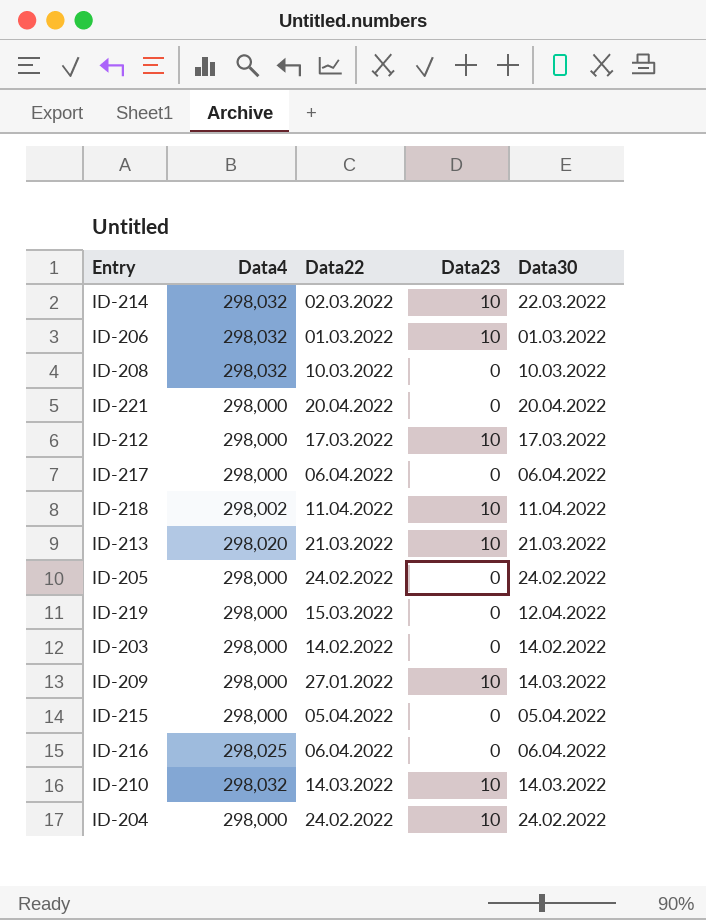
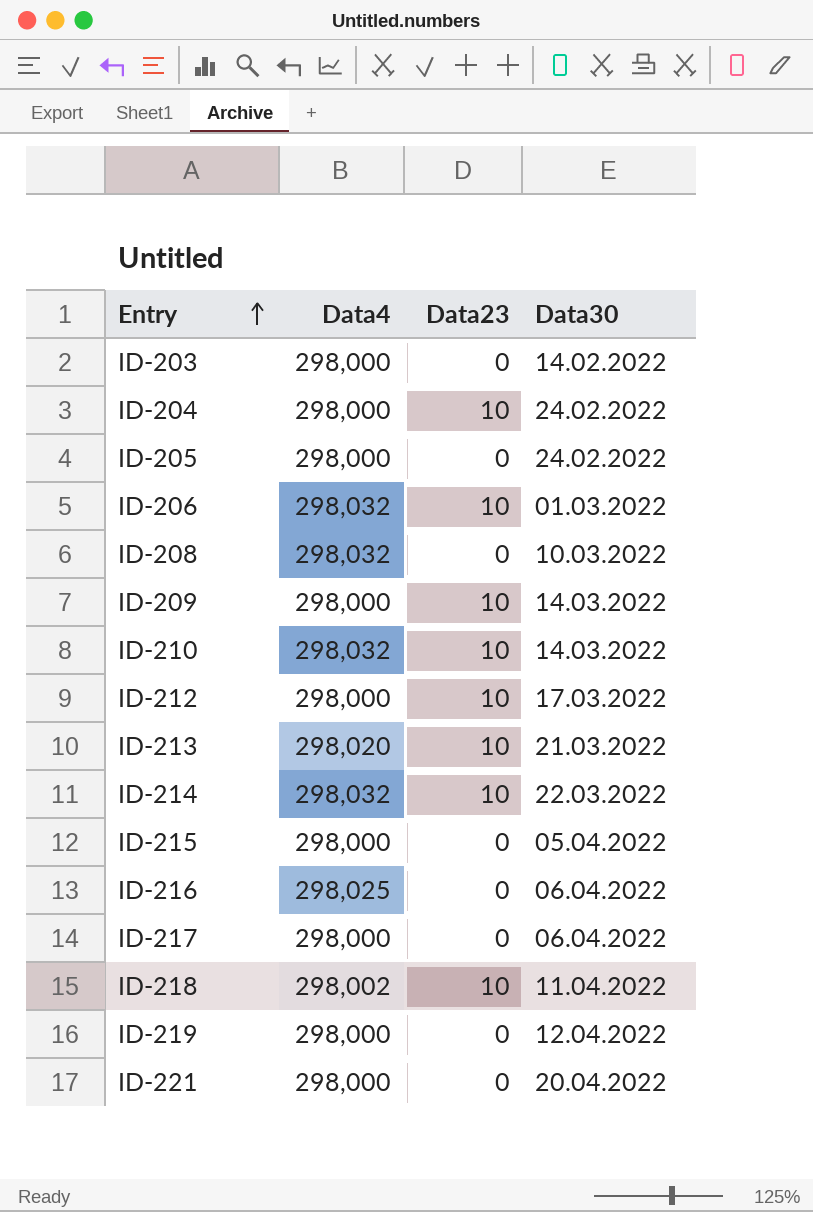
row order: none -> Entry ascending
column Data22 | position: 3 -> none

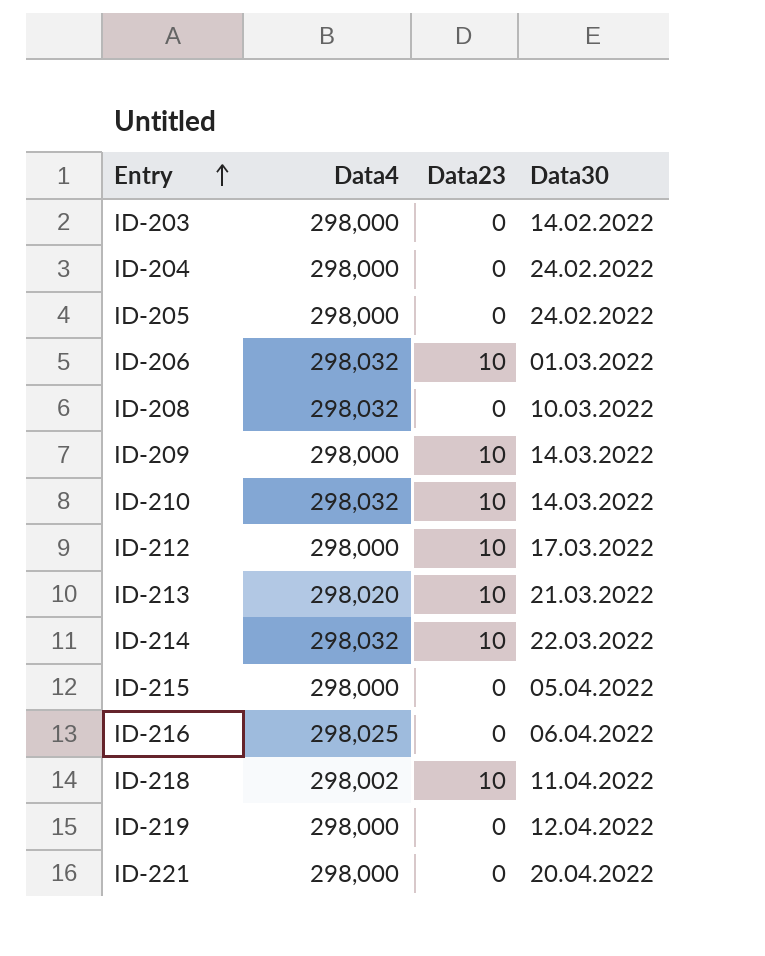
row ID-217: 298,000 | 0 | 06.04.2022 -> none
ID-204 | Data23: 10 -> 0

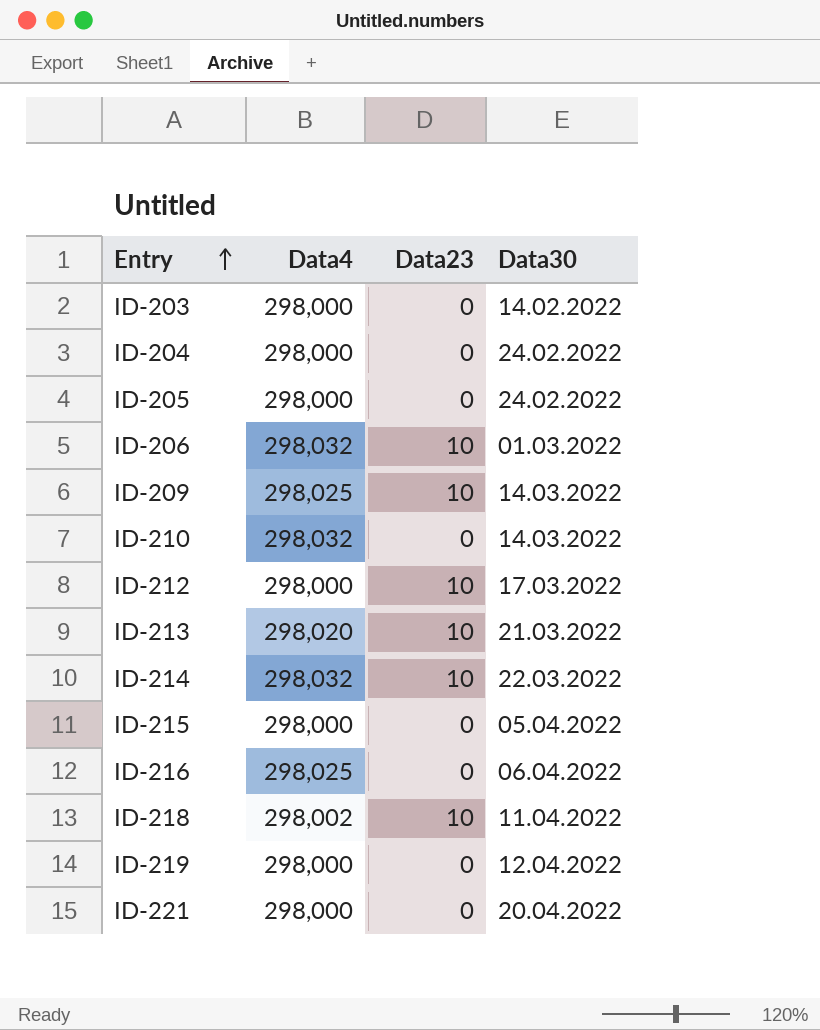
row ID-208: 298,032 | 0 | 10.03.2022 -> none
ID-209 | Data4: 298,000 -> 298,025
ID-210 | Data23: 10 -> 0

